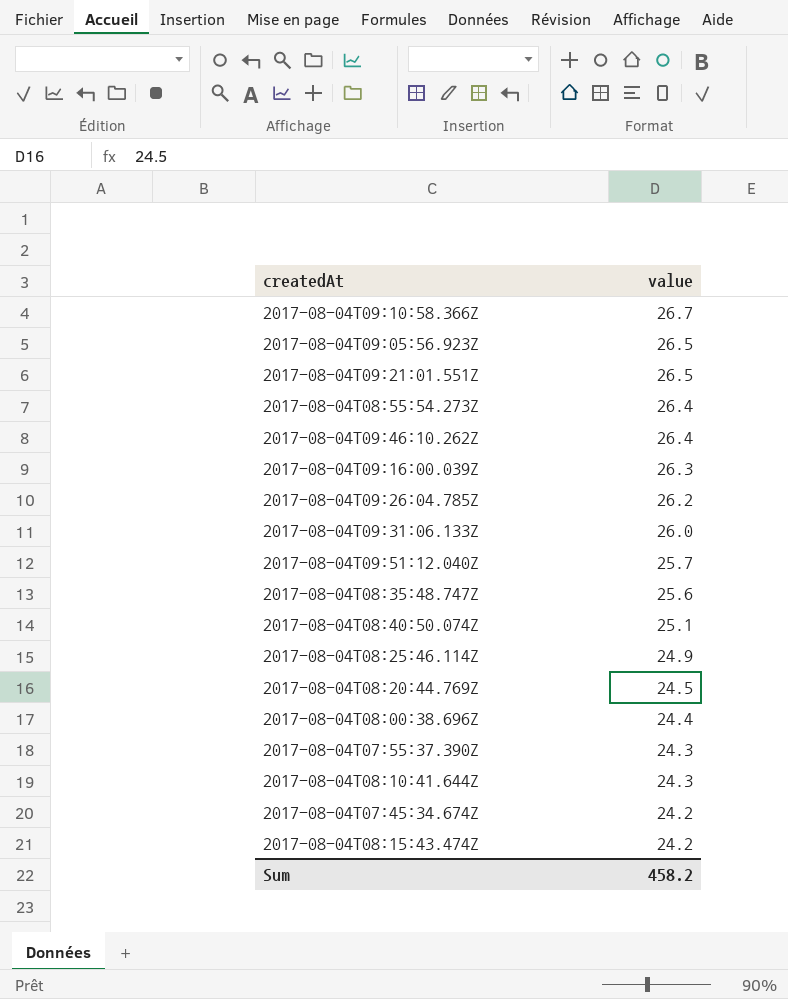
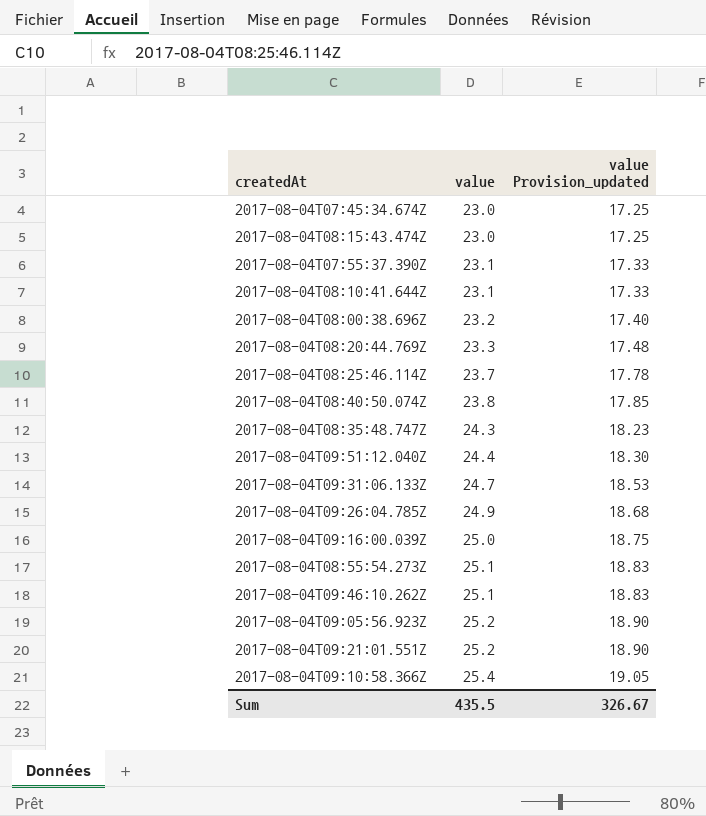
row order: value descending -> value ascending
column value Provision_updated | formula: none -> [value] * 0.75
2017-08-04T07:45:34.674Z | value: 24.2 -> 23.0
2017-08-04T08:15:43.474Z | value: 24.2 -> 23.0
2017-08-04T07:55:37.390Z | value: 24.3 -> 23.1
2017-08-04T08:10:41.644Z | value: 24.3 -> 23.1
2017-08-04T08:00:38.696Z | value: 24.4 -> 23.2
2017-08-04T08:20:44.769Z | value: 24.5 -> 23.3
2017-08-04T08:25:46.114Z | value: 24.9 -> 23.7
2017-08-04T08:40:50.074Z | value: 25.1 -> 23.8
2017-08-04T08:35:48.747Z | value: 25.6 -> 24.3
2017-08-04T09:51:12.040Z | value: 25.7 -> 24.4
2017-08-04T09:31:06.133Z | value: 26.0 -> 24.7
2017-08-04T09:26:04.785Z | value: 26.2 -> 24.9
2017-08-04T09:16:00.039Z | value: 26.3 -> 25.0
2017-08-04T08:55:54.273Z | value: 26.4 -> 25.1
2017-08-04T09:46:10.262Z | value: 26.4 -> 25.1
2017-08-04T09:05:56.923Z | value: 26.5 -> 25.2
2017-08-04T09:21:01.551Z | value: 26.5 -> 25.2
2017-08-04T09:10:58.366Z | value: 26.7 -> 25.4
Sum | value: 458.2 -> 435.5

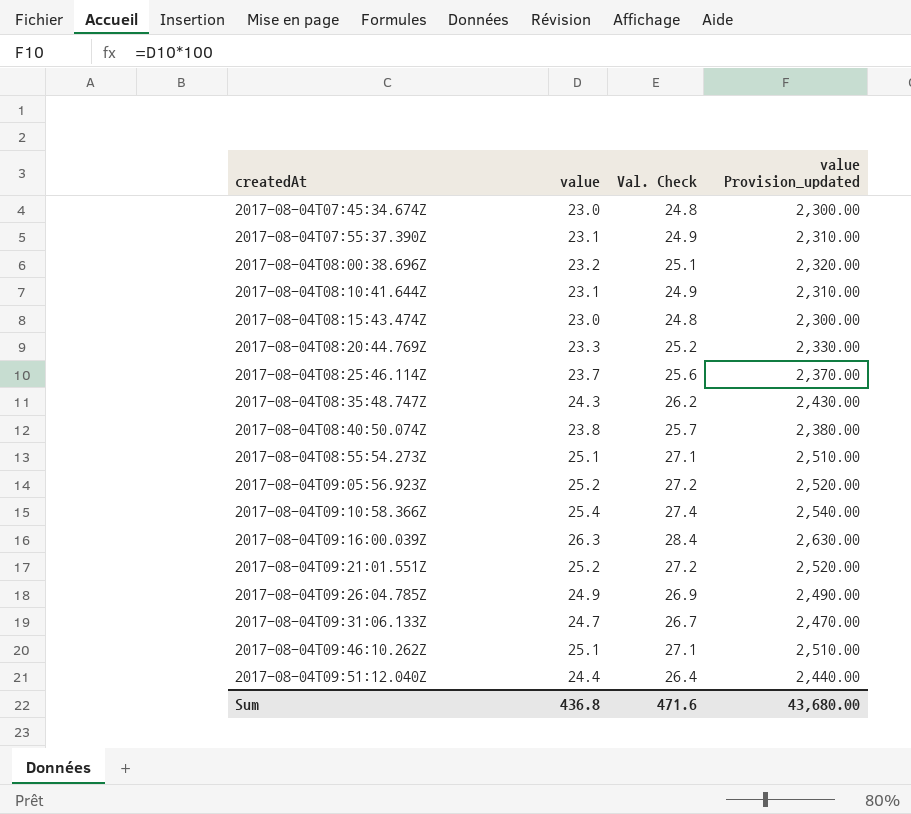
row order: value ascending -> createdAt ascending
column Val. Check | formula: none -> [value] * 1.08
column value Provision_updated | formula: [value] * 0.75 -> [value] * 100
2017-08-04T09:16:00.039Z | value: 25.0 -> 26.3
Sum | value: 435.5 -> 436.8
Sum | value Provision_updated: 326.67 -> 43,680.00

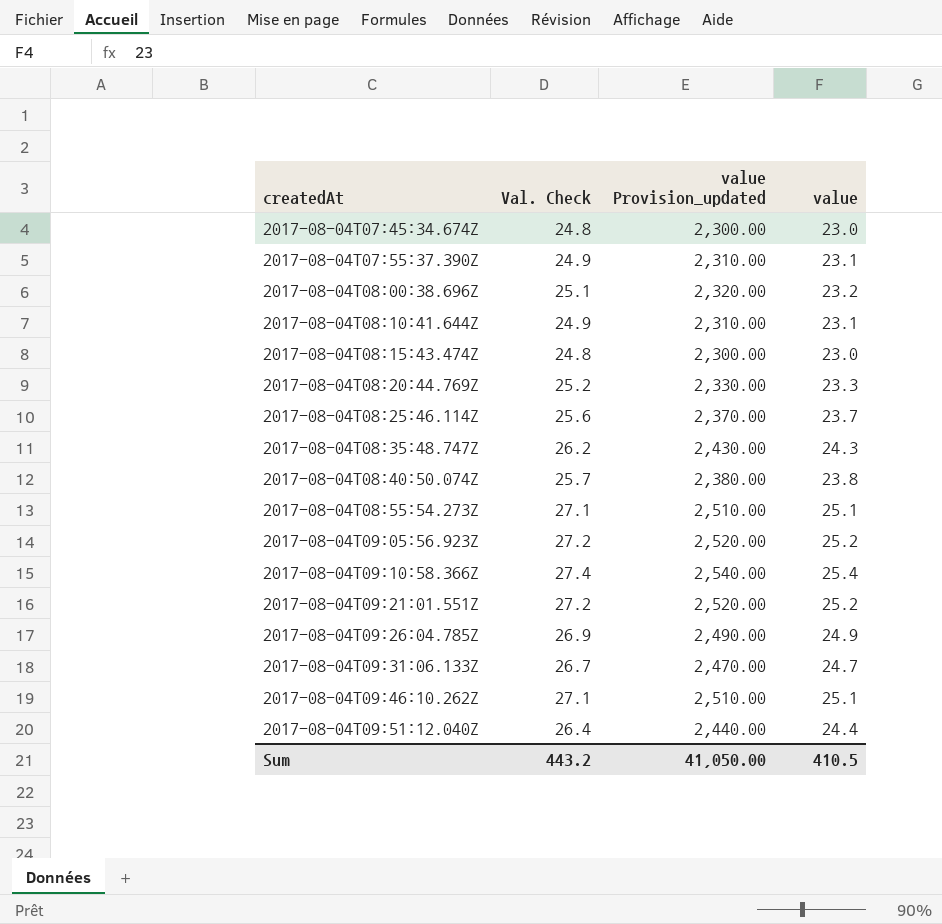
column value | position: 2 -> 4
row 2017-08-04T09:16:00.039Z: 26.3 | 28.4 | 2,630.00 -> none
Sum | Val. Check: 471.6 -> 443.2
Sum | value Provision_updated: 43,680.00 -> 41,050.00
Sum | value: 436.8 -> 410.5

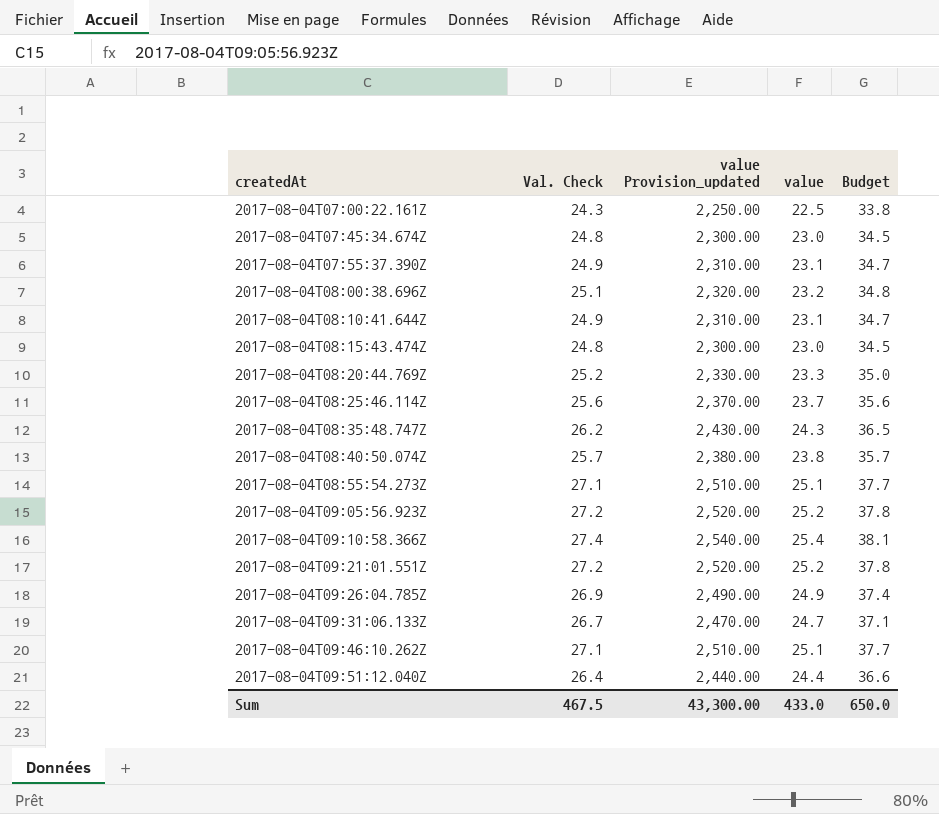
column Budget | formula: none -> [value] * 1.5
row 2017-08-04T07:00:22.161Z: none -> 24.3 | 2,250.00 | 22.5 | 33.8
Sum | Val. Check: 443.2 -> 467.5
Sum | value Provision_updated: 41,050.00 -> 43,300.00
Sum | value: 410.5 -> 433.0

